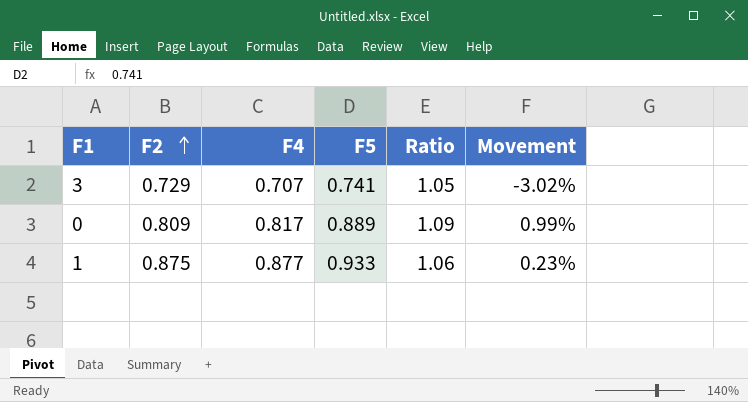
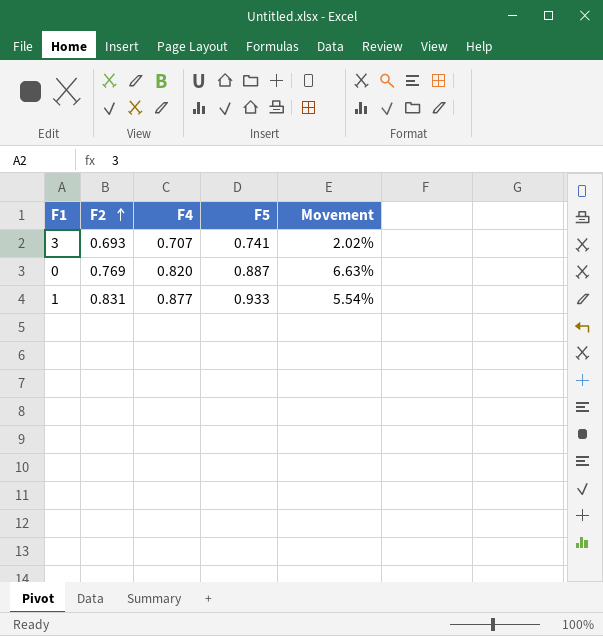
column Ratio | formula: [F5] / [F4] -> none
3 | F2: 0.729 -> 0.693
3 | Movement: -3.02% -> 2.02%
0 | F2: 0.809 -> 0.769
0 | F4: 0.817 -> 0.820
0 | F5: 0.889 -> 0.887
0 | Movement: 0.99% -> 6.63%
1 | F2: 0.875 -> 0.831
1 | Movement: 0.23% -> 5.54%

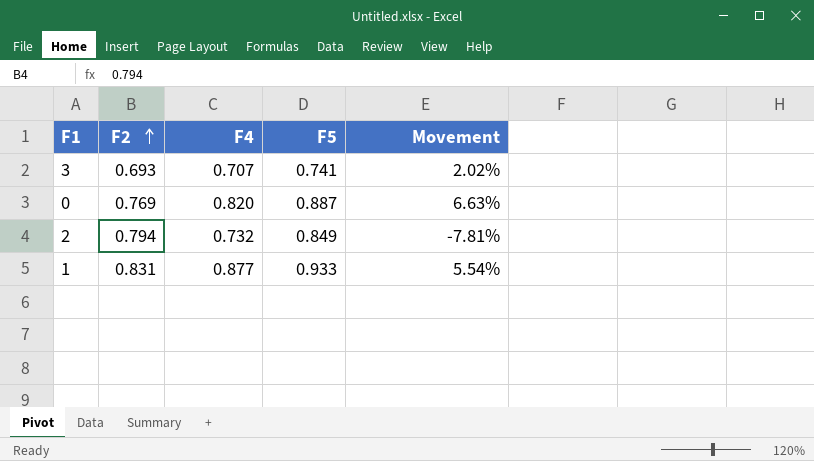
row 2: none -> 0.794 | 0.732 | 0.849 | -7.81%

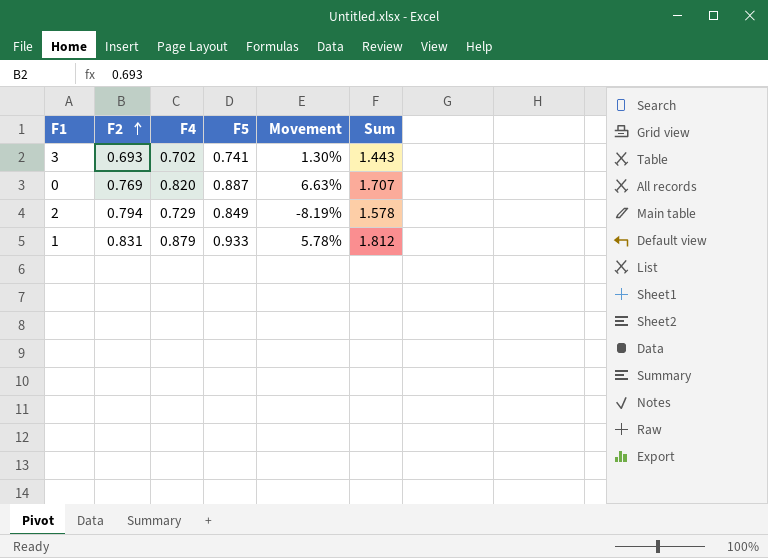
column Sum | formula: none -> [F4] + [F5]
3 | F4: 0.707 -> 0.702
3 | Movement: 2.02% -> 1.30%
2 | F4: 0.732 -> 0.729
2 | Movement: -7.81% -> -8.19%
1 | F4: 0.877 -> 0.879
1 | Movement: 5.54% -> 5.78%

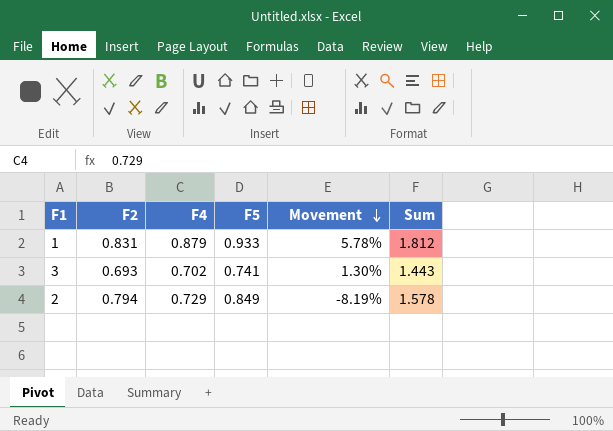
row order: F2 ascending -> Movement descending
row 0: 0.769 | 0.820 | 0.887 | 6.63% | 1.707 -> none

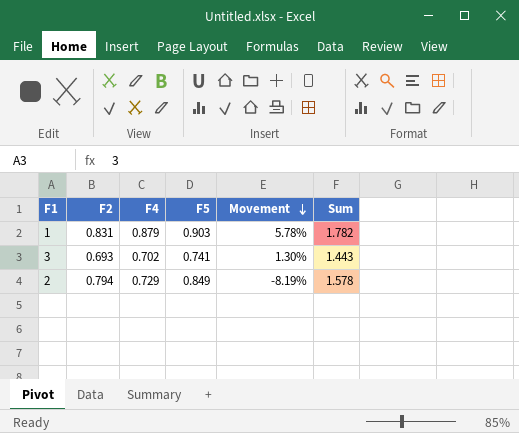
1 | F5: 0.933 -> 0.903
1 | Sum: 1.812 -> 1.782

